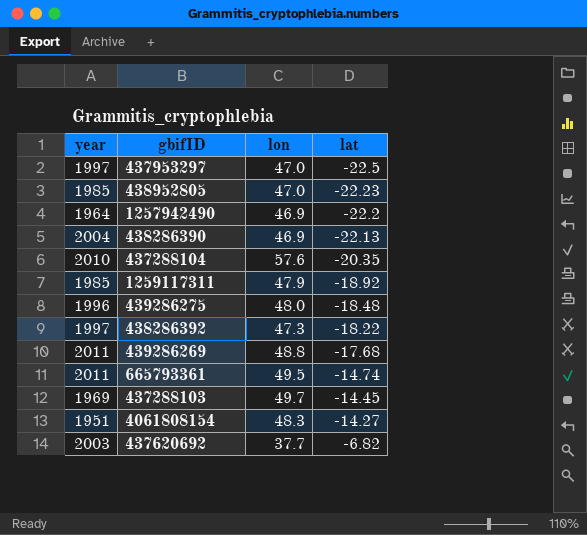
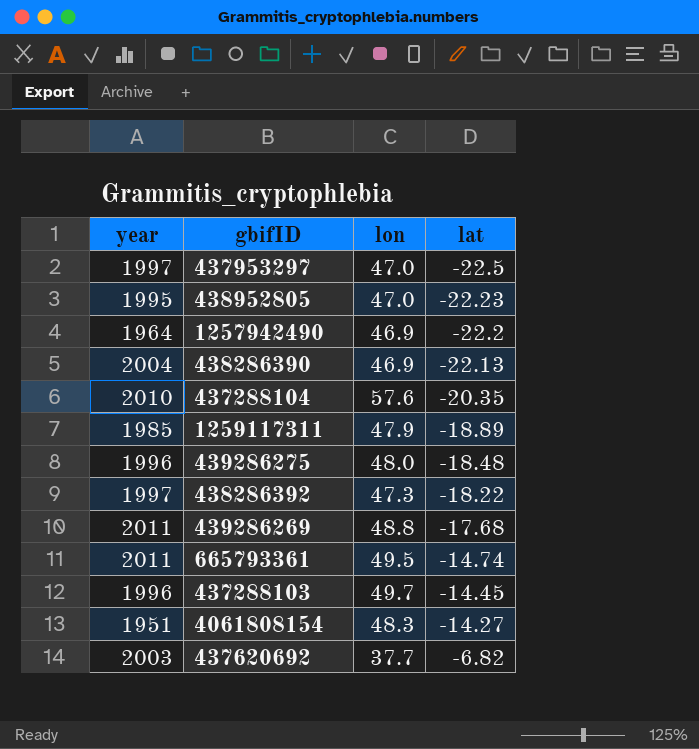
438952805 | year: 1985 -> 1995
1259117311 | lat: -18.92 -> -18.89
437288103 | year: 1969 -> 1996

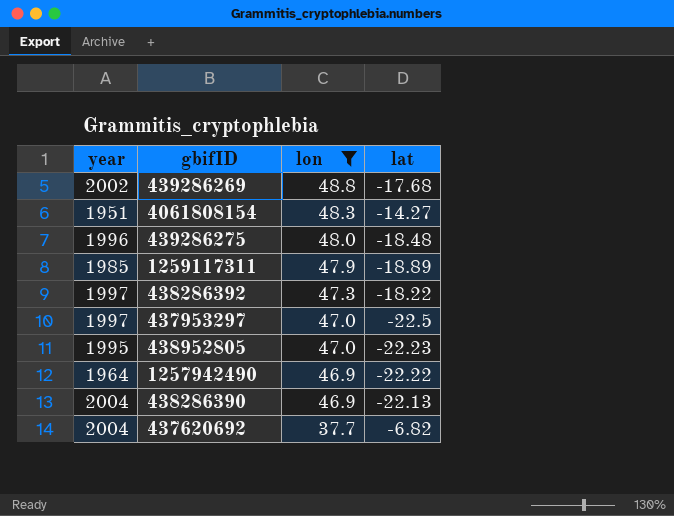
filter: none -> lon <= 48.8
row order: lat ascending -> lon descending
439286269 | year: 2011 -> 2002
1257942490 | lat: -22.2 -> -22.22
437620692 | year: 2003 -> 2004

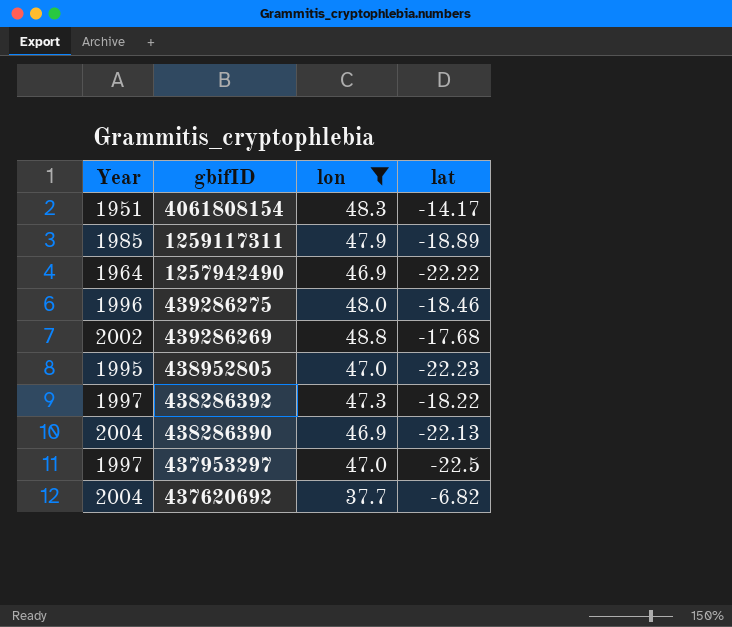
row order: lon descending -> gbifID descending
column name: year -> Year
4061808154 | lat: -14.27 -> -14.17
439286275 | lat: -18.48 -> -18.46

